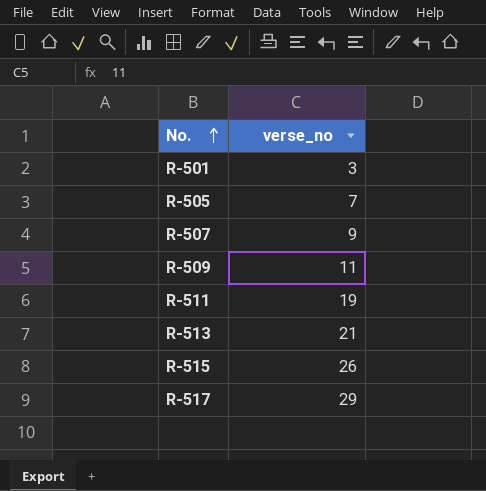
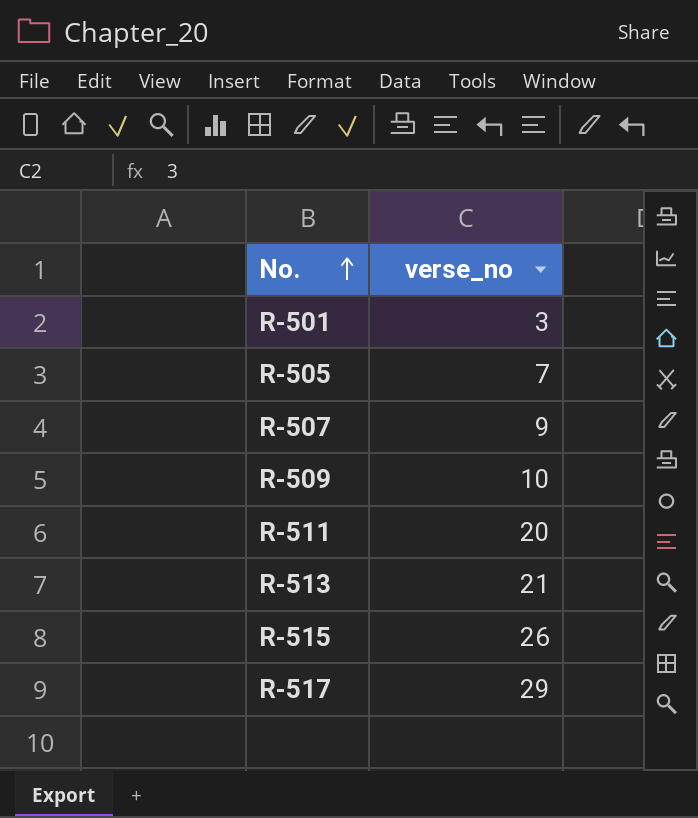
R-509 | verse_no: 11 -> 10
R-511 | verse_no: 19 -> 20

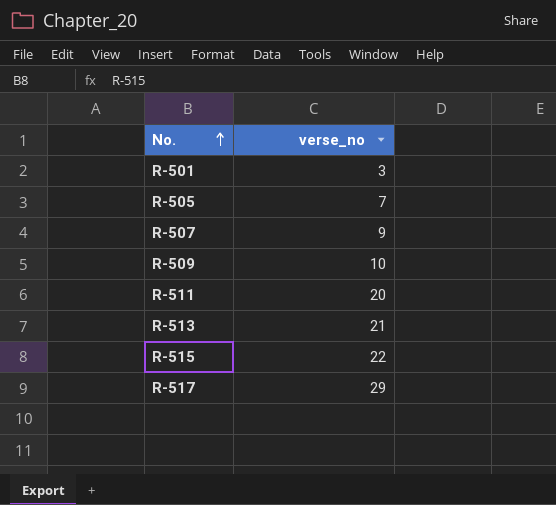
R-515 | verse_no: 26 -> 22

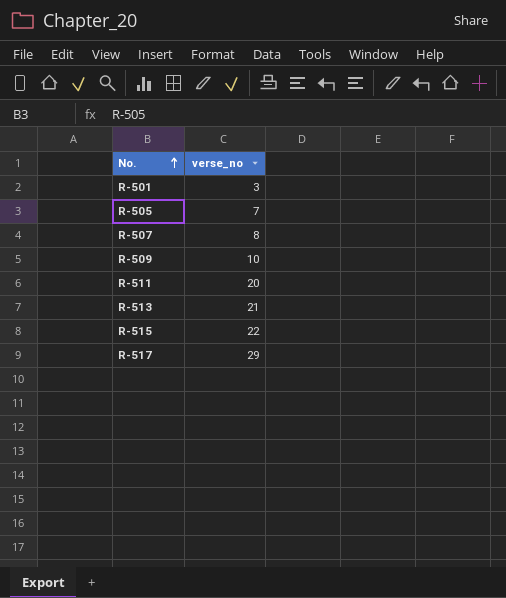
R-507 | verse_no: 9 -> 8

